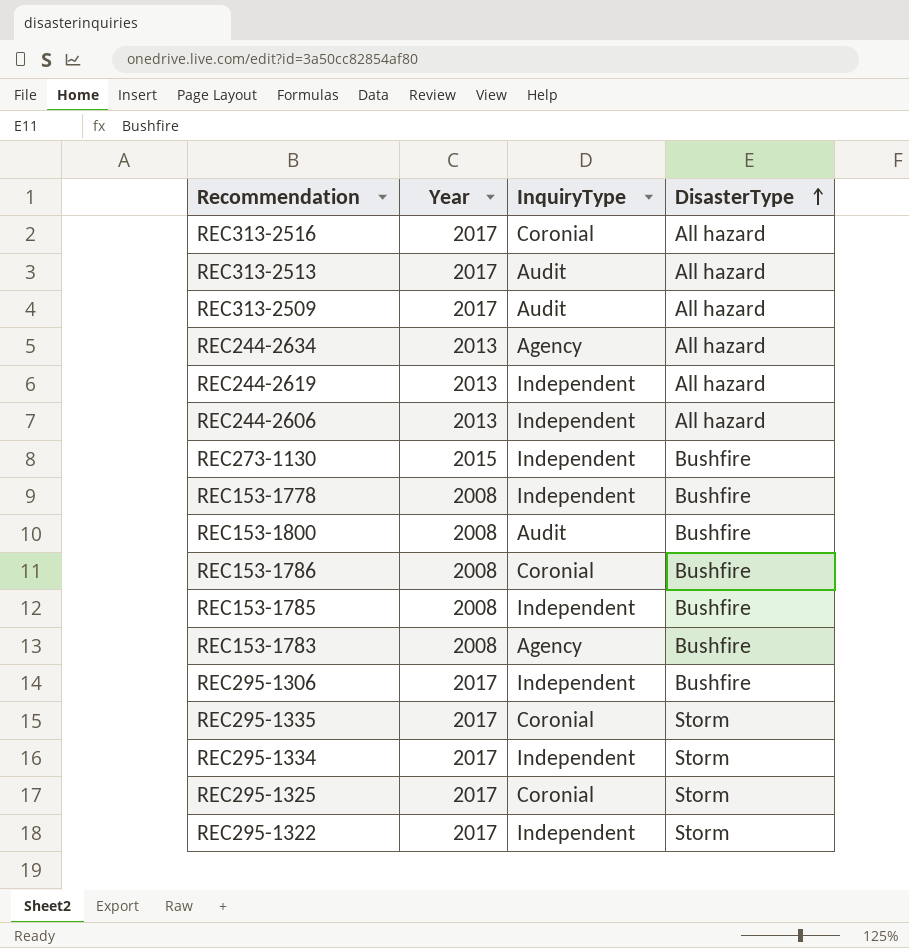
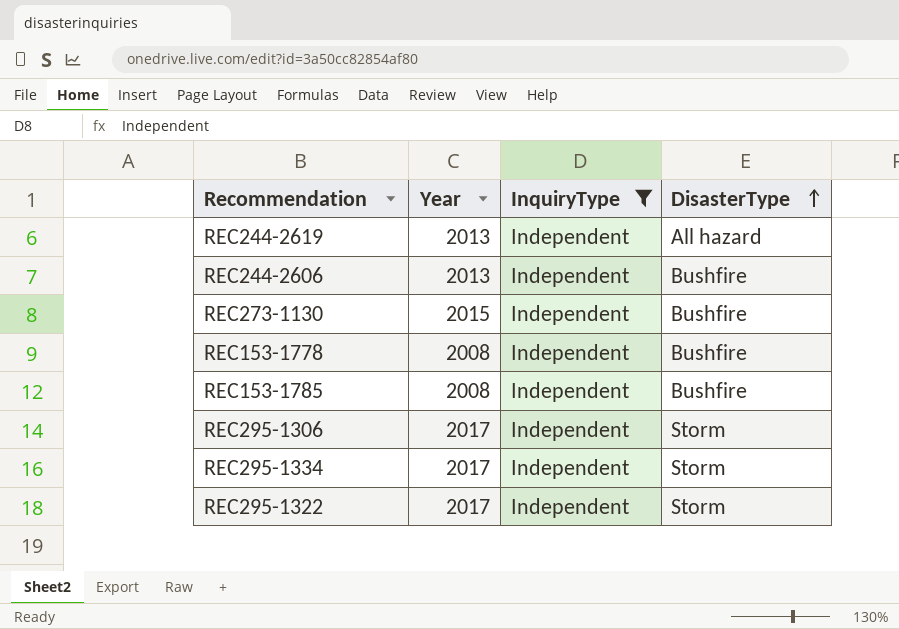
filter: none -> InquiryType = Independent
REC244-2606 | DisasterType: All hazard -> Bushfire
REC295-1306 | DisasterType: Bushfire -> Storm

